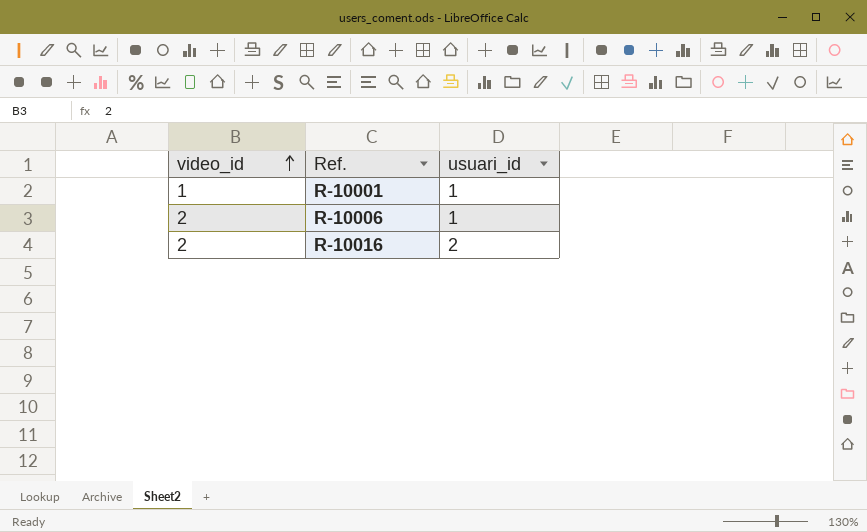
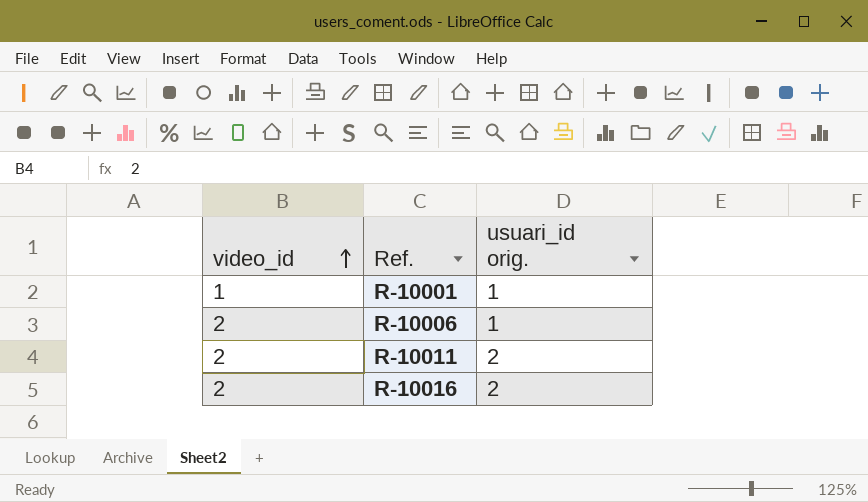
column name: usuari_id -> usuari_id orig.
row R-10011: none -> 2 | 2

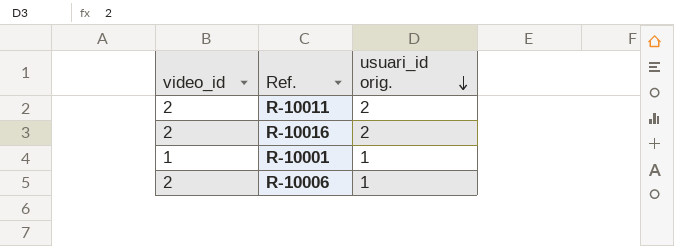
row order: video_id ascending -> usuari_id orig. descending

